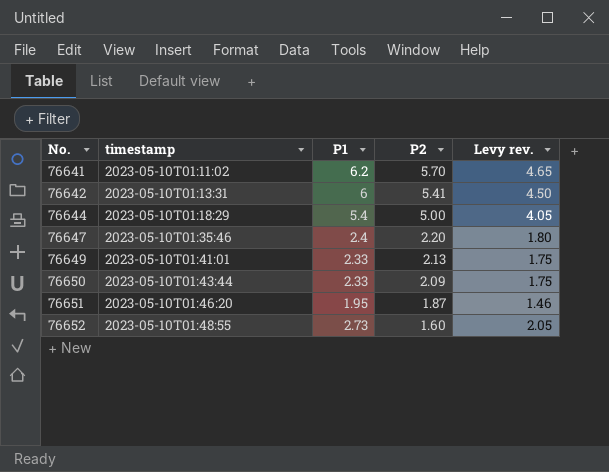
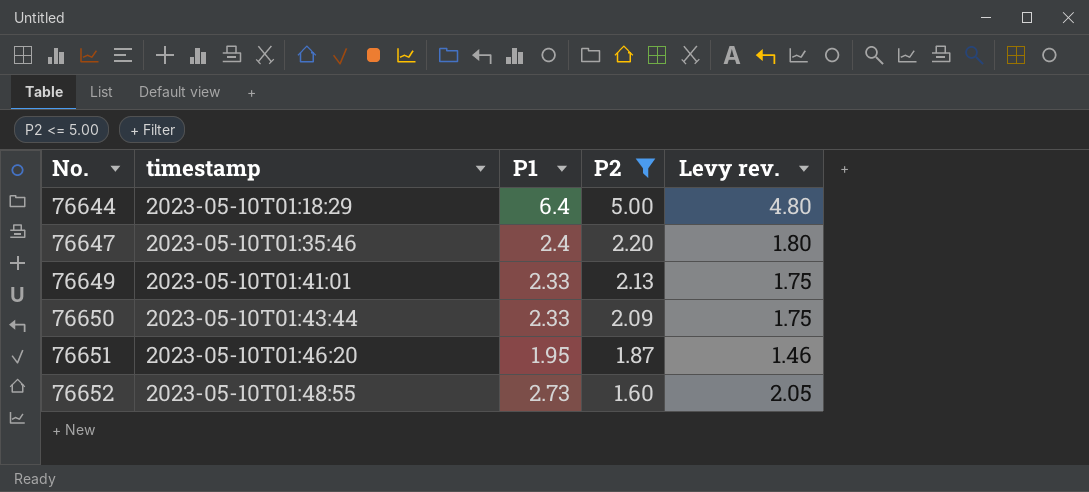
filter: none -> P2 <= 5.00
76644 | P1: 5.4 -> 6.4
76644 | Levy rev.: 4.05 -> 4.80

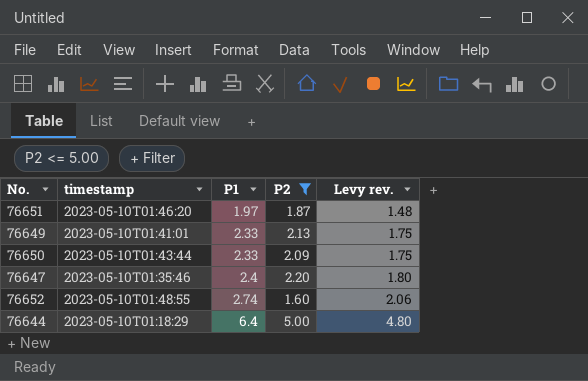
row order: No. ascending -> P1 ascending
76651 | P1: 1.95 -> 1.97
76651 | Levy rev.: 1.46 -> 1.48
76652 | P1: 2.73 -> 2.74
76652 | Levy rev.: 2.05 -> 2.06

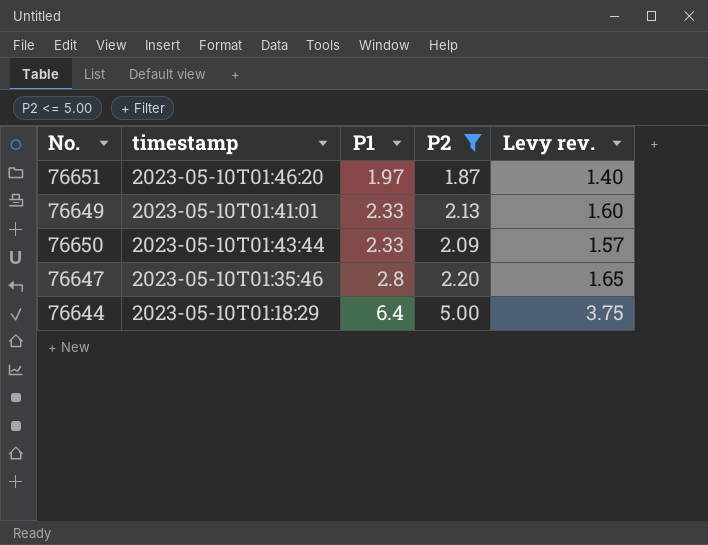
column Levy rev. | formula: [P1] * 0.75 -> [P2] * 0.75
row 76652: 2023-05-10T01:48:55 | 2.74 | 1.60 | 2.06 -> none
76647 | P1: 2.4 -> 2.8

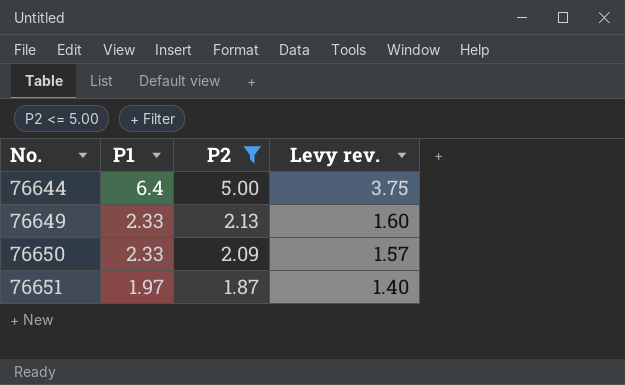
row order: P1 ascending -> No. ascending
column timestamp | position: 2 -> none
row 76647: 2023-05-10T01:35:46 | 2.8 | 2.20 | 1.65 -> none

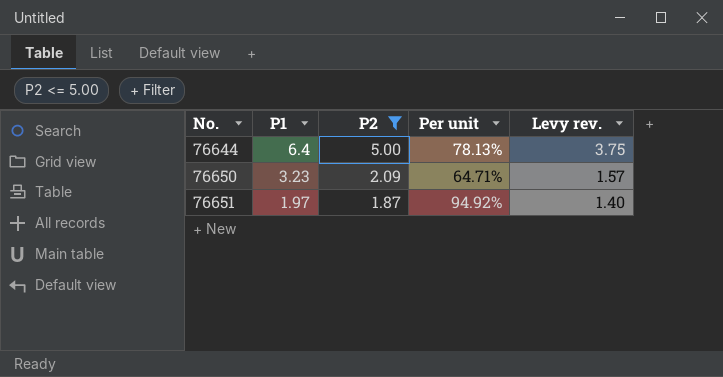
column Per unit | formula: none -> [P2] / [P1]
row 76649: 2.33 | 2.13 | 1.60 -> none
76650 | P1: 2.33 -> 3.23

